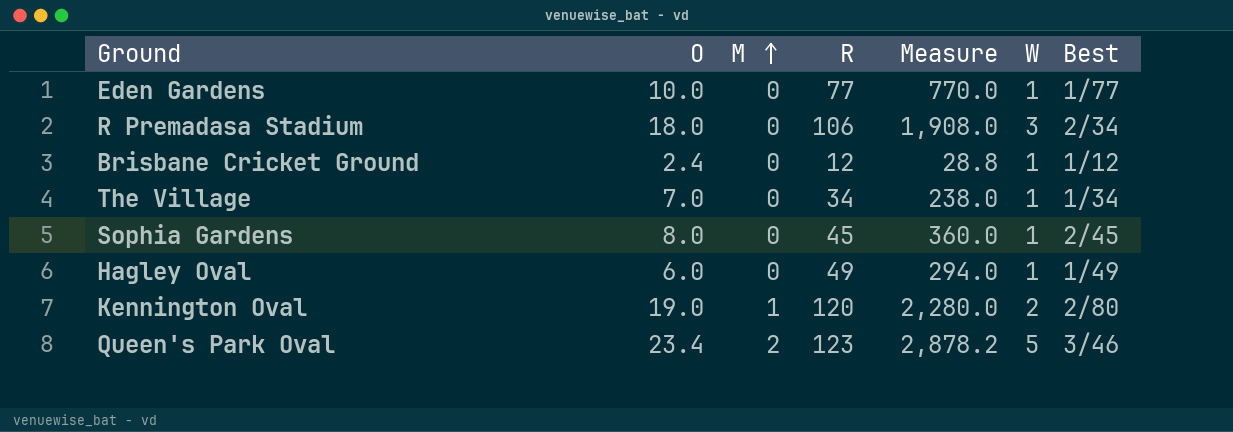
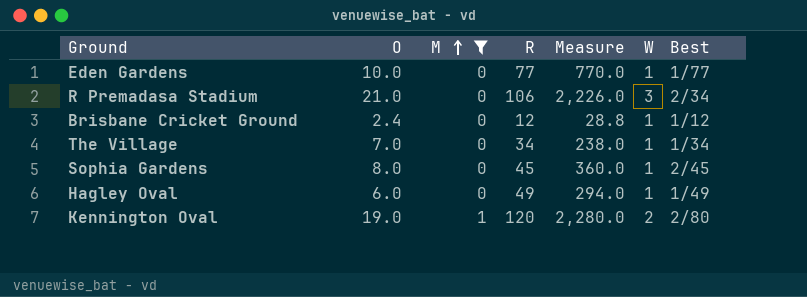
filter: none -> M != 2
R Premadasa Stadium | O: 18.0 -> 21.0
R Premadasa Stadium | Measure: 1,908.0 -> 2,226.0

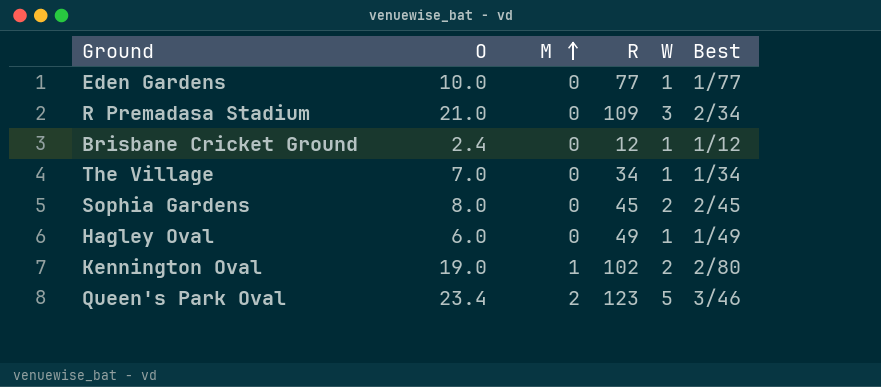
filter: M != 2 -> none
column Measure | formula: [O] * [R] -> none
R Premadasa Stadium | R: 106 -> 109
Sophia Gardens | W: 1 -> 2
Kennington Oval | R: 120 -> 102

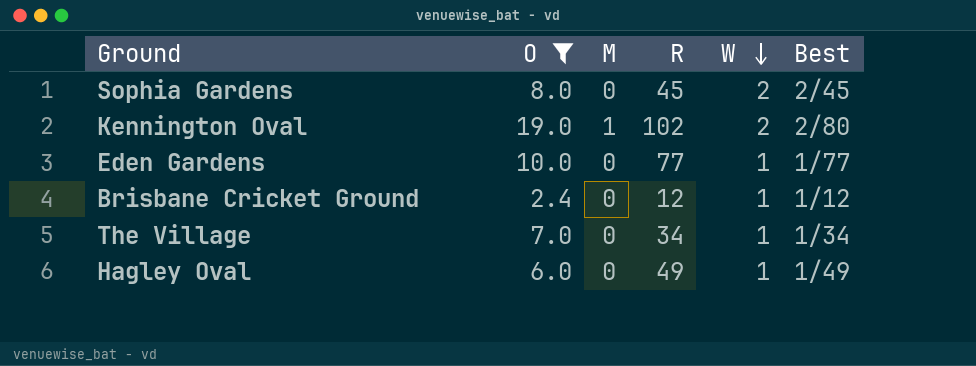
filter: none -> O <= 19.0
row order: M ascending -> W descending

